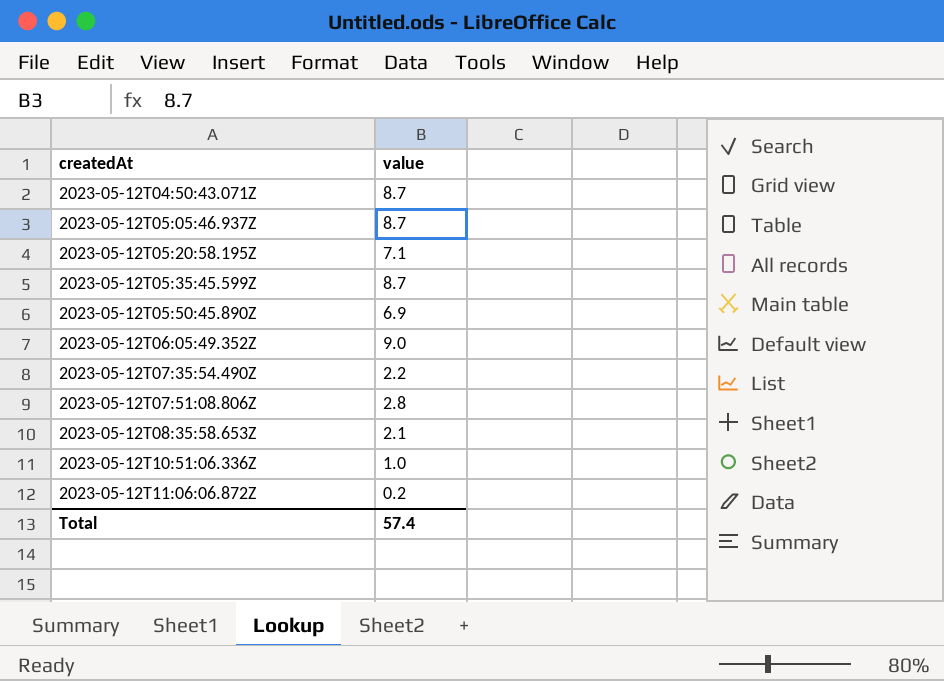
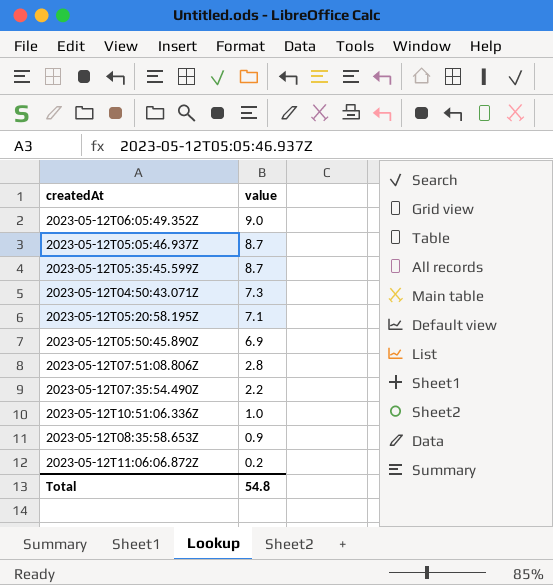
row order: createdAt ascending -> value descending
2023-05-12T04:50:43.071Z | value: 8.7 -> 7.3
2023-05-12T08:35:58.653Z | value: 2.1 -> 0.9
Total | value: 57.4 -> 54.8

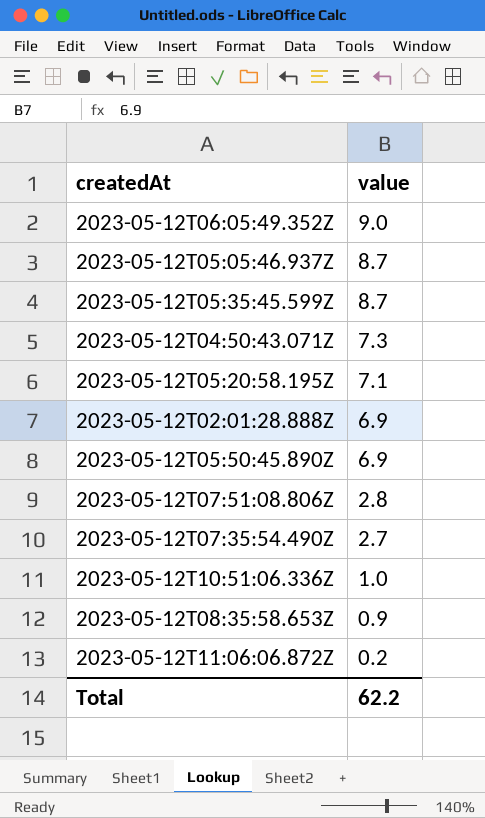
row 2023-05-12T02:01:28.888Z: none -> 6.9
2023-05-12T07:35:54.490Z | value: 2.2 -> 2.7
Total | value: 54.8 -> 62.2

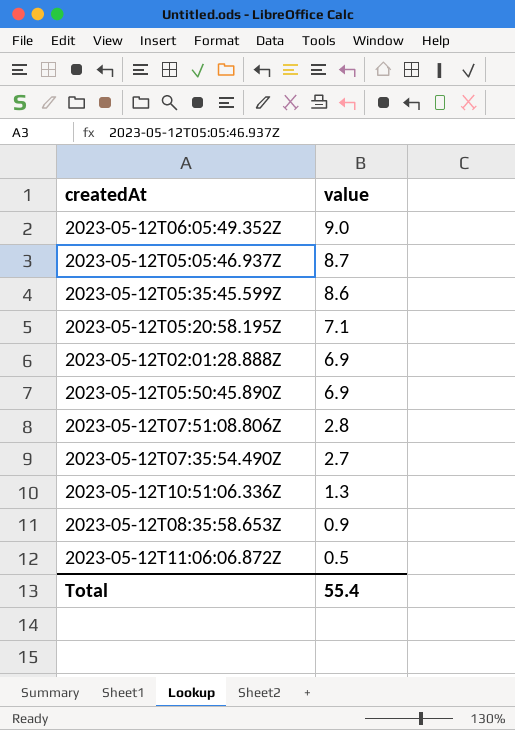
row 2023-05-12T04:50:43.071Z: 7.3 -> none
2023-05-12T05:35:45.599Z | value: 8.7 -> 8.6
2023-05-12T10:51:06.336Z | value: 1.0 -> 1.3
2023-05-12T11:06:06.872Z | value: 0.2 -> 0.5
Total | value: 62.2 -> 55.4

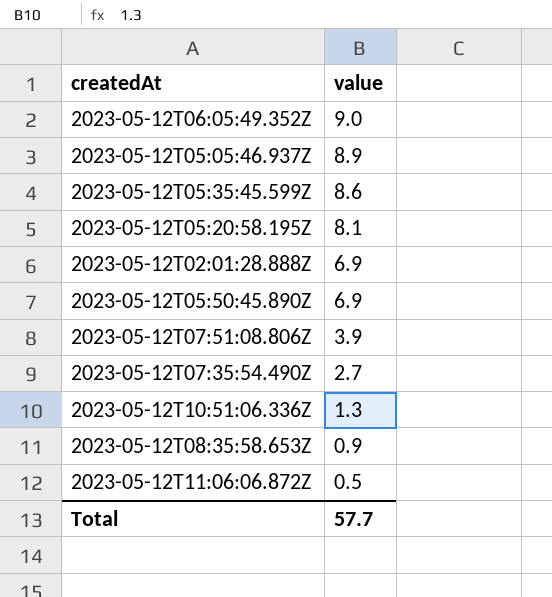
2023-05-12T05:05:46.937Z | value: 8.7 -> 8.9
2023-05-12T05:20:58.195Z | value: 7.1 -> 8.1
2023-05-12T07:51:08.806Z | value: 2.8 -> 3.9
Total | value: 55.4 -> 57.7

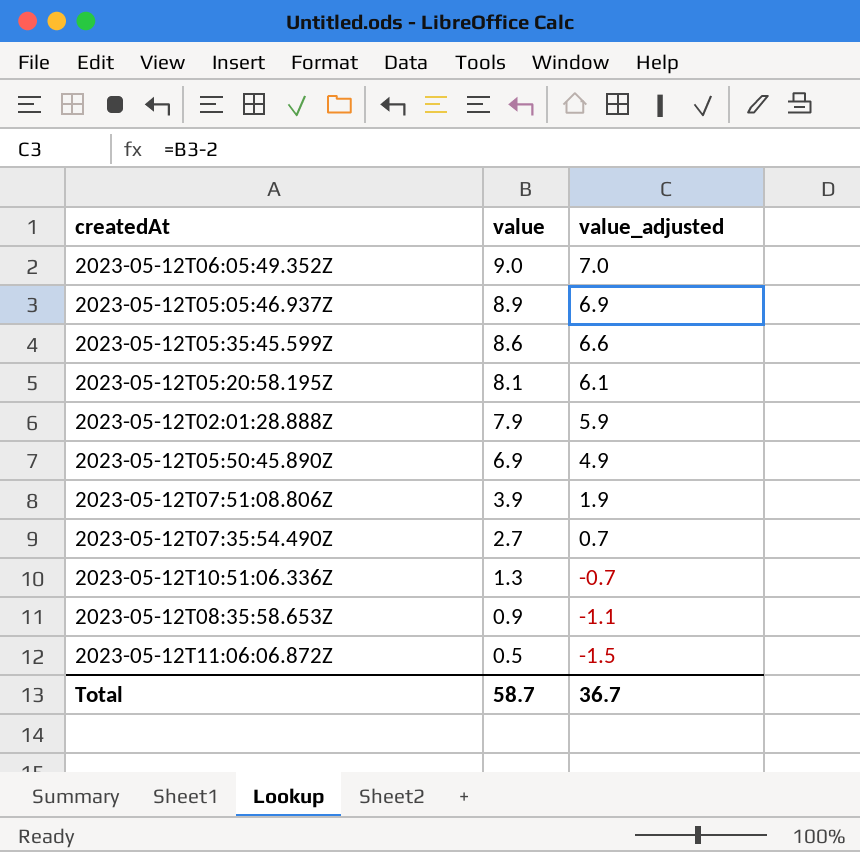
column value_adjusted | formula: none -> [value] - 2
2023-05-12T02:01:28.888Z | value: 6.9 -> 7.9
Total | value: 57.7 -> 58.7

